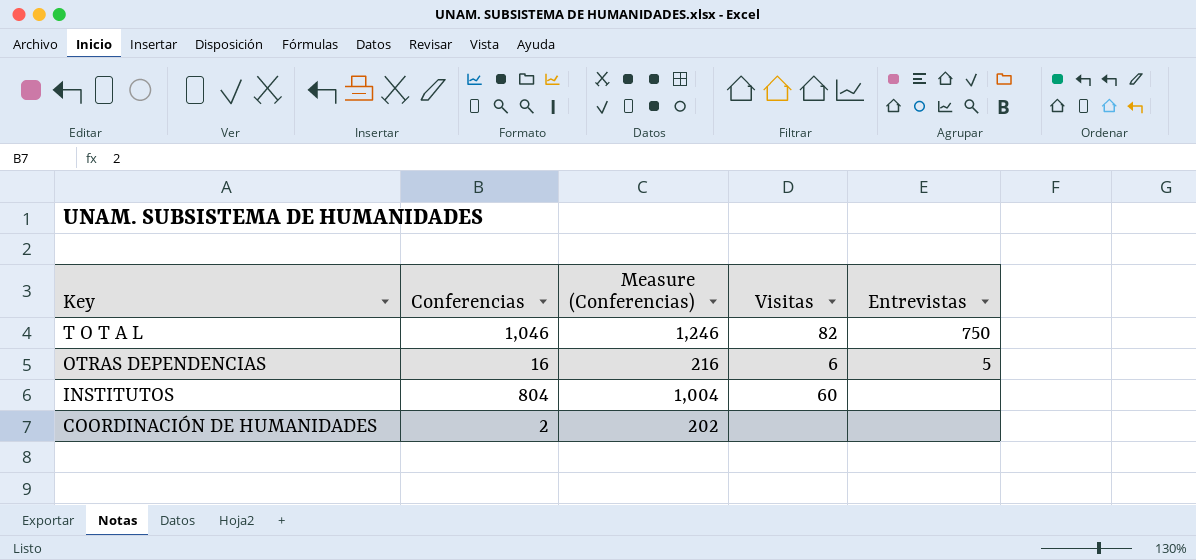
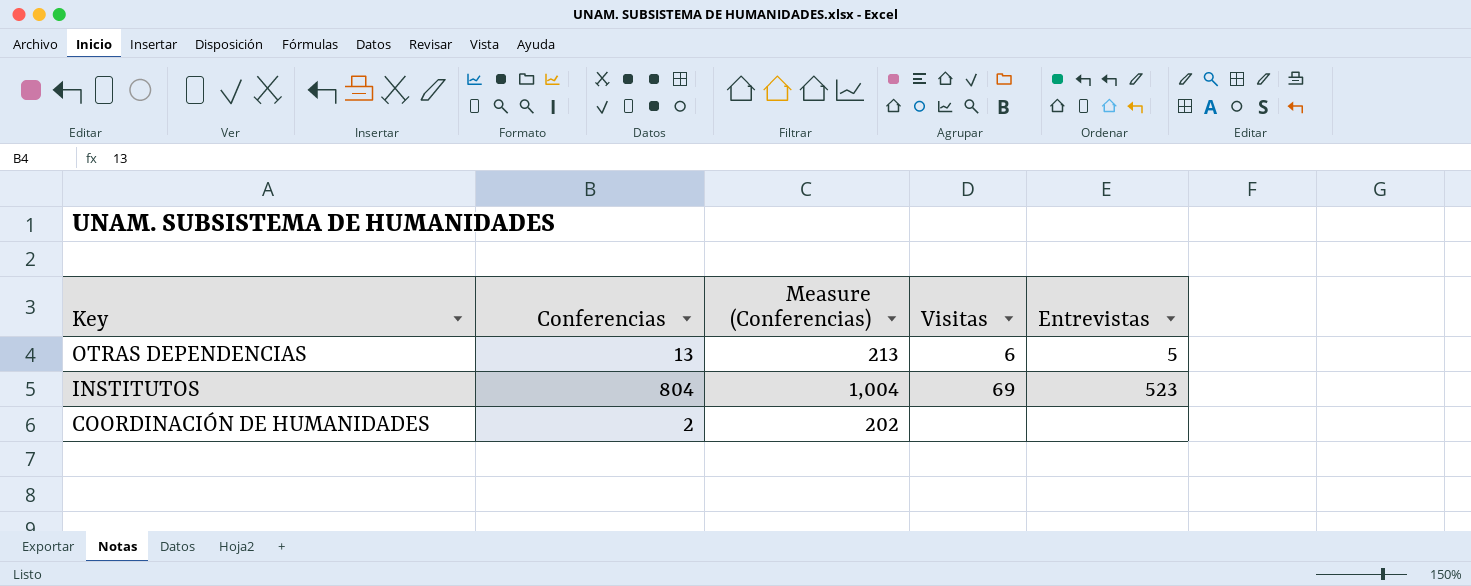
row T O T A L: 1,046 | 1,246 | 82 | 750 -> none
OTRAS DEPENDENCIAS | Conferencias: 16 -> 13
OTRAS DEPENDENCIAS | Measure (Conferencias): 216 -> 213
INSTITUTOS | Visitas: 60 -> 69
INSTITUTOS | Entrevistas: none -> 523

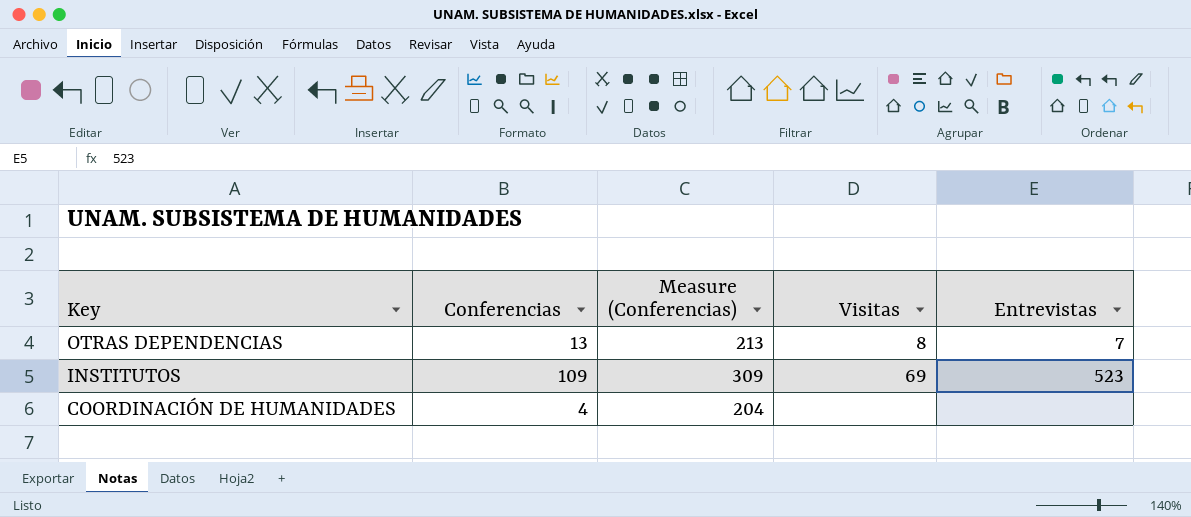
OTRAS DEPENDENCIAS | Visitas: 6 -> 8
OTRAS DEPENDENCIAS | Entrevistas: 5 -> 7
INSTITUTOS | Conferencias: 804 -> 109
INSTITUTOS | Measure (Conferencias): 1,004 -> 309
COORDINACIÓN DE HUMANIDADES | Conferencias: 2 -> 4
COORDINACIÓN DE HUMANIDADES | Measure (Conferencias): 202 -> 204

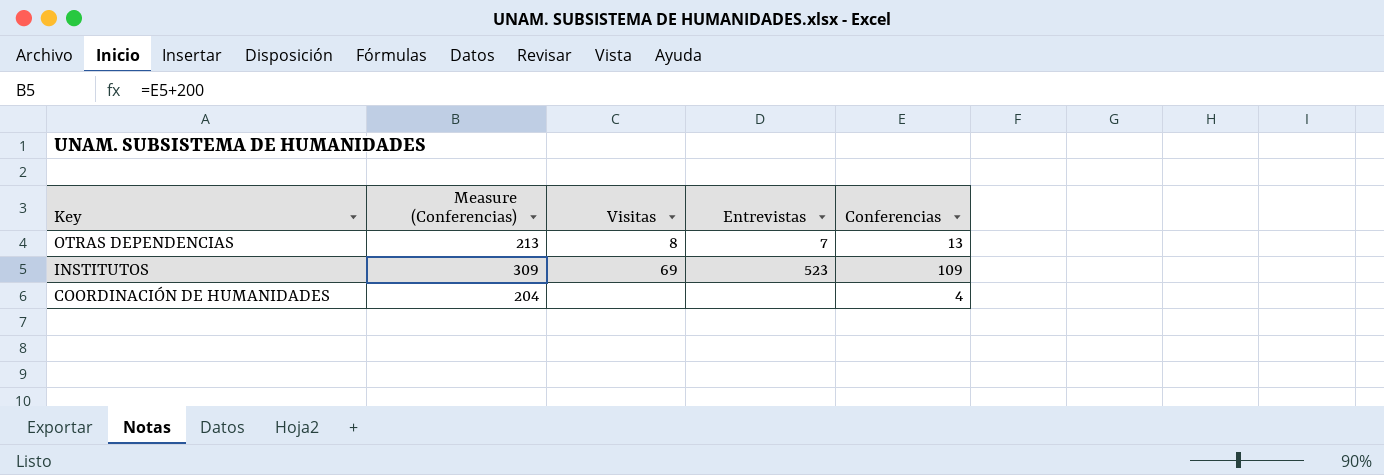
column Conferencias | position: 2 -> 5

